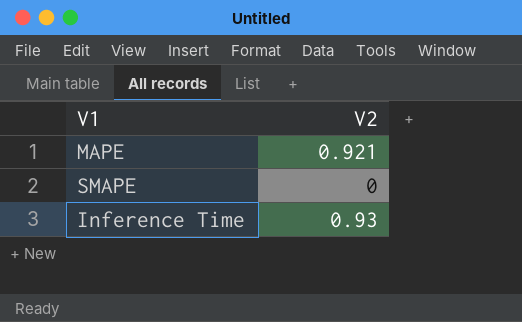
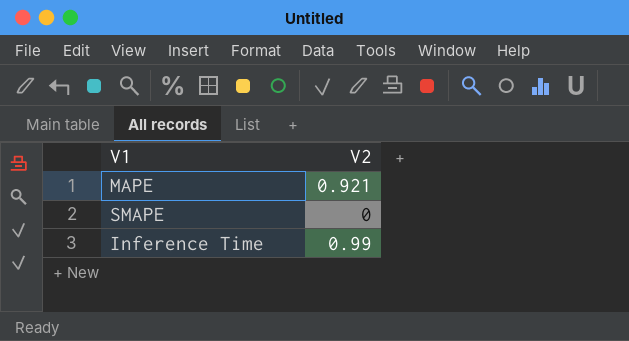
Inference Time | V2: 0.93 -> 0.99

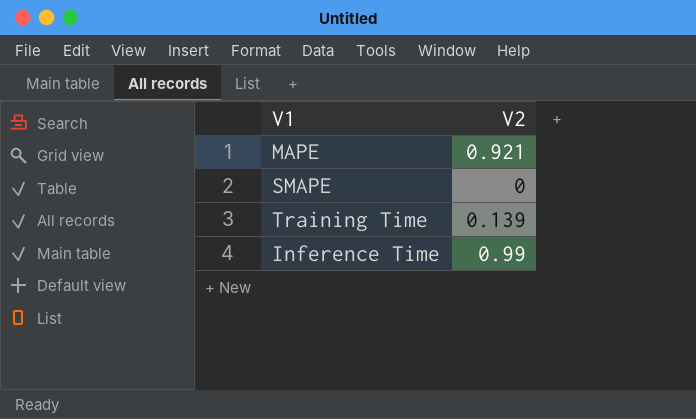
row Training Time: none -> 0.139

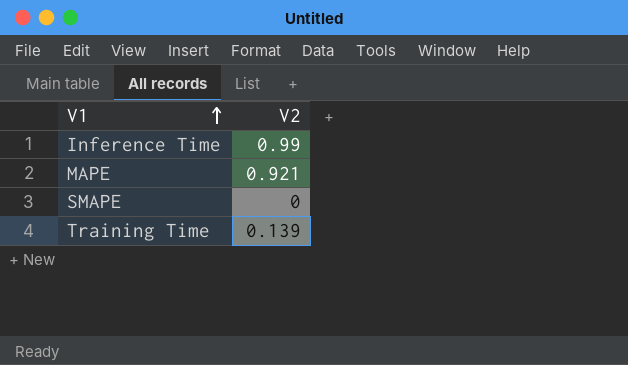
row order: none -> V1 ascending

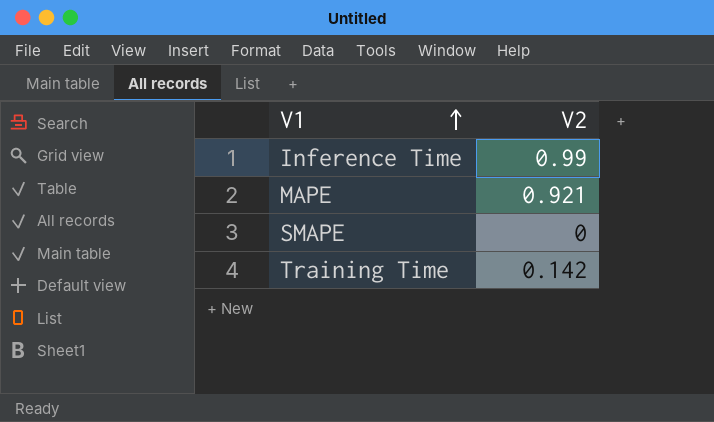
Training Time | V2: 0.139 -> 0.142

